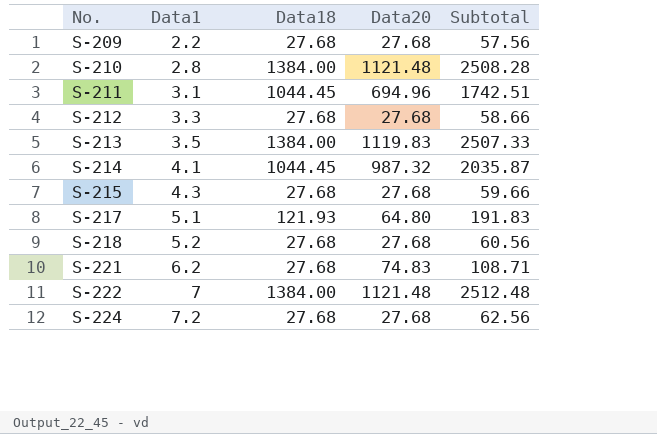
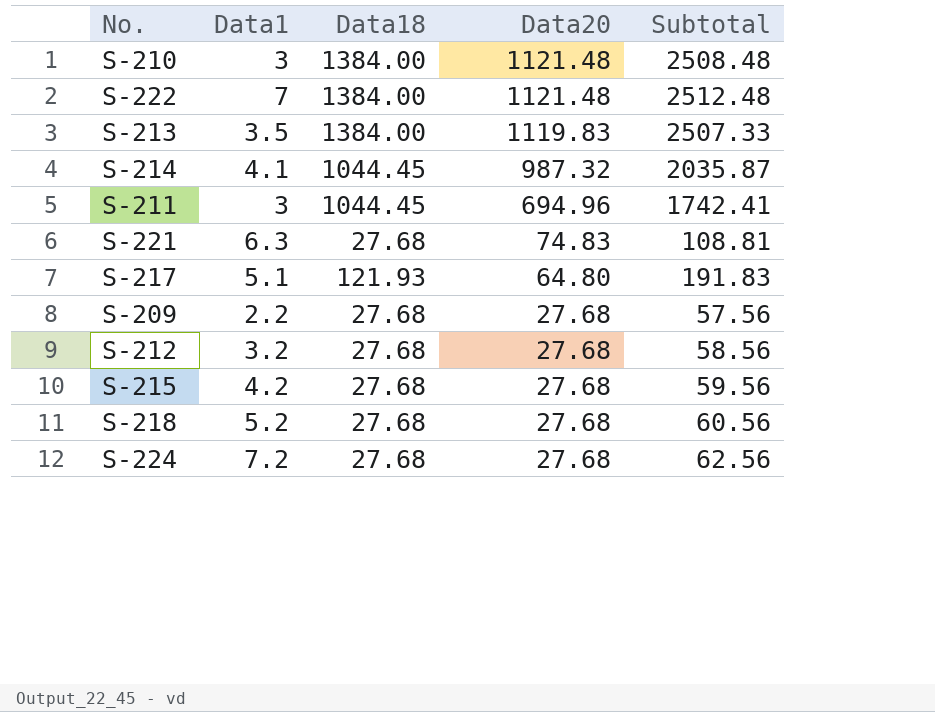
row order: No. ascending -> Data20 descending
S-210 | Data1: 2.8 -> 3
S-210 | Subtotal: 2508.28 -> 2508.48
S-211 | Data1: 3.1 -> 3
S-211 | Subtotal: 1742.51 -> 1742.41
S-221 | Data1: 6.2 -> 6.3
S-221 | Subtotal: 108.71 -> 108.81
S-212 | Data1: 3.3 -> 3.2
S-212 | Subtotal: 58.66 -> 58.56
S-215 | Data1: 4.3 -> 4.2
S-215 | Subtotal: 59.66 -> 59.56

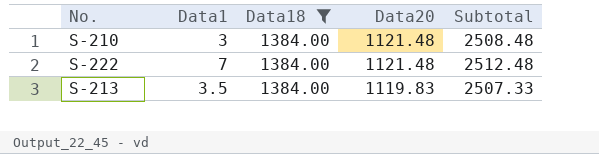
filter: none -> Data18 = 1384.00

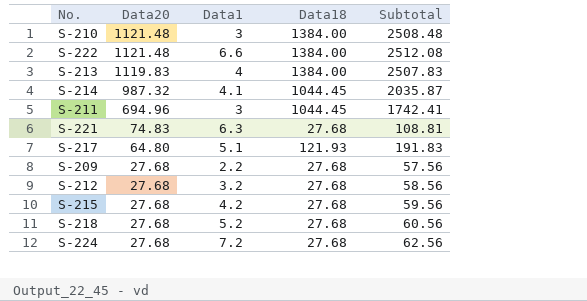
filter: Data18 = 1384.00 -> none
column Data20 | position: 4 -> 2
S-222 | Data1: 7 -> 6.6
S-222 | Subtotal: 2512.48 -> 2512.08
S-213 | Data1: 3.5 -> 4
S-213 | Subtotal: 2507.33 -> 2507.83

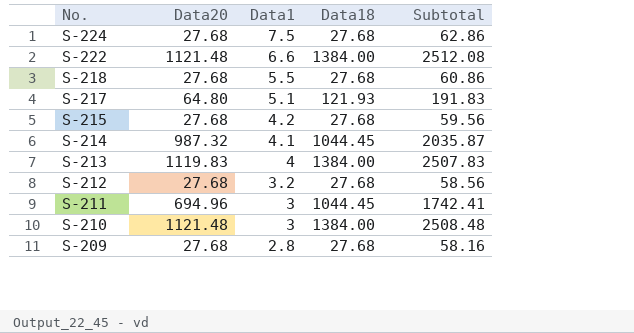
row order: Data20 descending -> No. descending
row S-221: 74.83 | 6.3 | 27.68 | 108.81 -> none
S-224 | Data1: 7.2 -> 7.5
S-224 | Subtotal: 62.56 -> 62.86
S-218 | Data1: 5.2 -> 5.5
S-218 | Subtotal: 60.56 -> 60.86
S-209 | Data1: 2.2 -> 2.8
S-209 | Subtotal: 57.56 -> 58.16

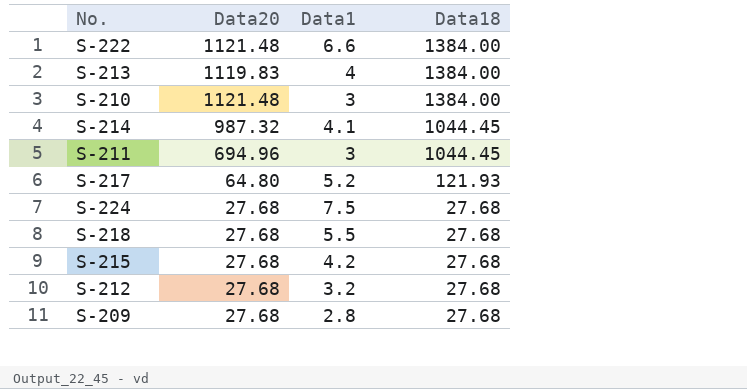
row order: No. descending -> Data18 descending
column Subtotal | formula: [Data20] + [Data1] + [Data18] -> none
S-217 | Data1: 5.1 -> 5.2

